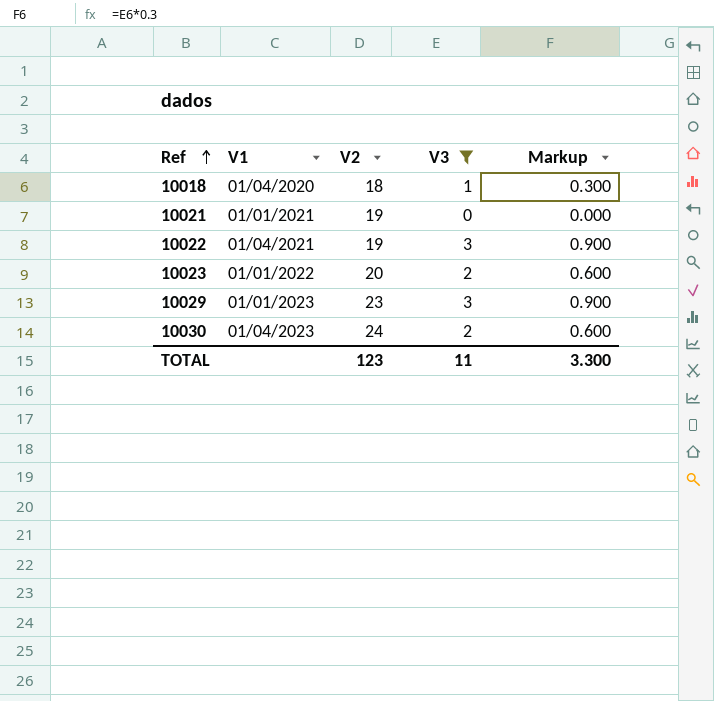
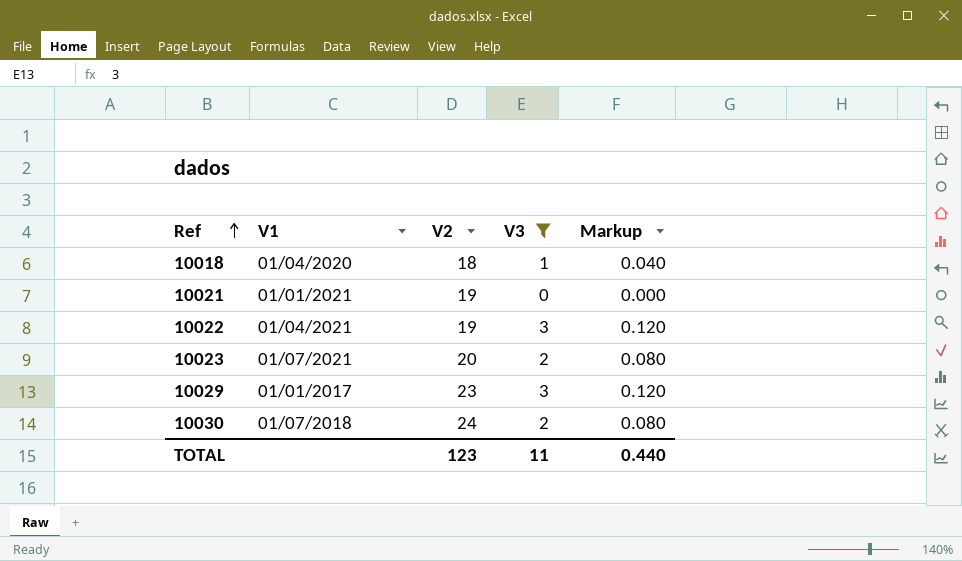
column Markup | formula: [V3] * 0.3 -> [V3] * 0.04
10023 | V1: 01/01/2022 -> 01/07/2021
10029 | V1: 01/01/2023 -> 01/01/2017
10030 | V1: 01/04/2023 -> 01/07/2018
TOTAL | Markup: 3.300 -> 0.440

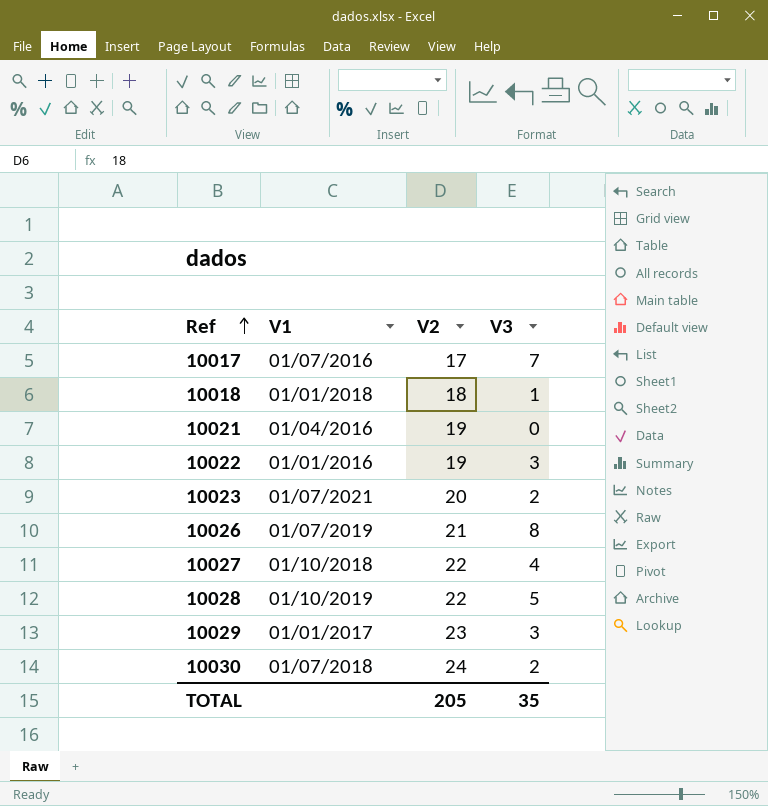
filter: V3 <= 3 -> none
column Markup | formula: [V3] * 0.04 -> none
10018 | V1: 01/04/2020 -> 01/01/2018
10021 | V1: 01/01/2021 -> 01/04/2016
10022 | V1: 01/04/2021 -> 01/01/2016
TOTAL | V2: 123 -> 205
TOTAL | V3: 11 -> 35

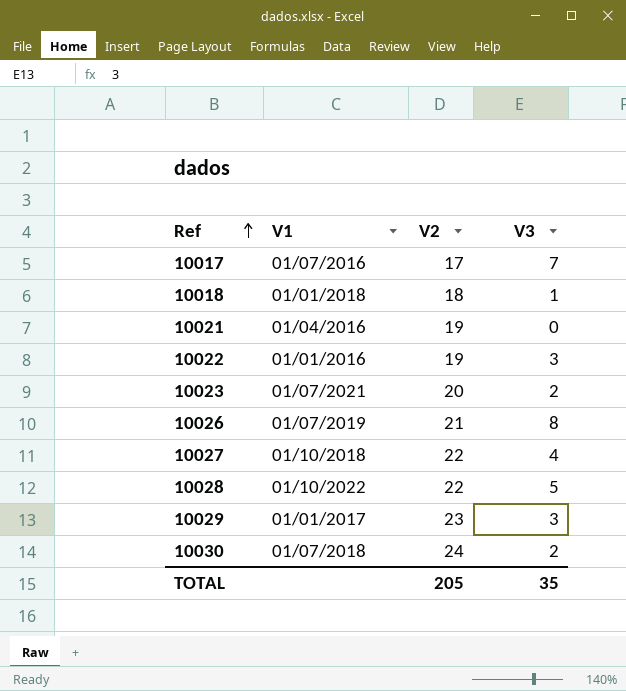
10028 | V1: 01/10/2019 -> 01/10/2022

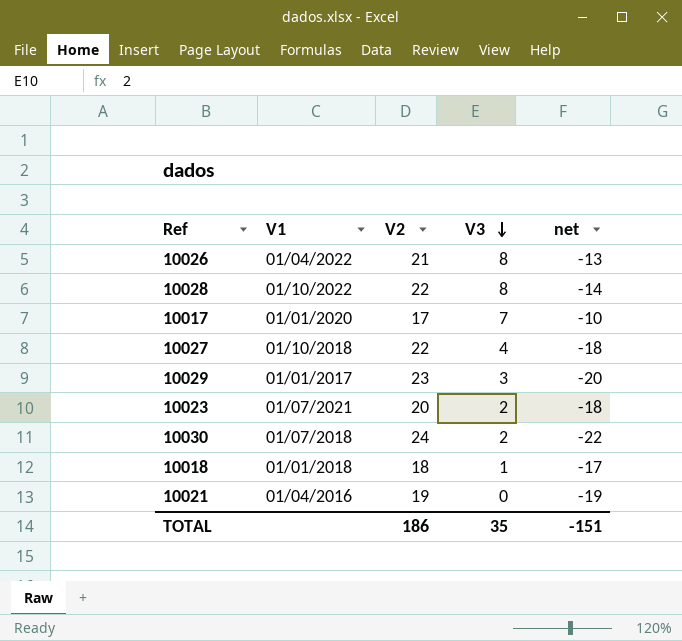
row order: Ref ascending -> V3 descending
column net | formula: none -> [V3] - [V2]
row 10022: 01/01/2016 | 19 | 3 -> none
10026 | V1: 01/07/2019 -> 01/04/2022
10028 | V3: 5 -> 8
10017 | V1: 01/07/2016 -> 01/01/2020
TOTAL | V2: 205 -> 186

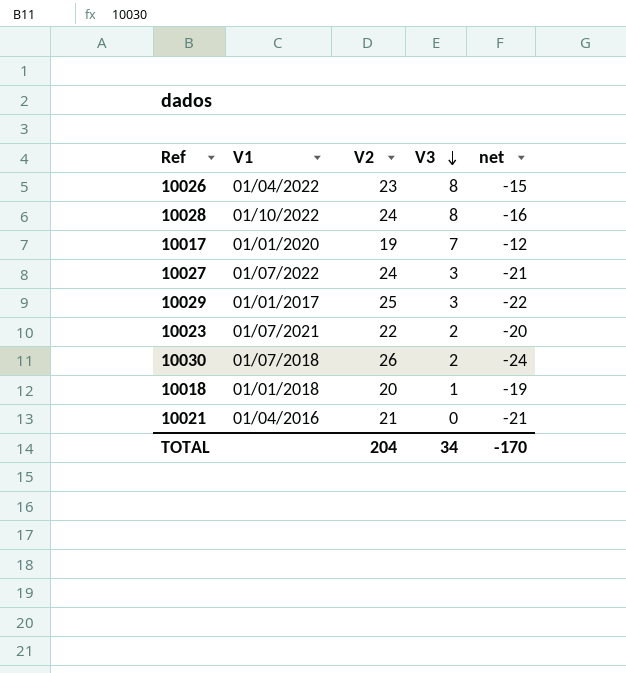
10026 | V2: 21 -> 23
10026 | net: -13 -> -15
10028 | V2: 22 -> 24
10028 | net: -14 -> -16
10017 | V2: 17 -> 19
10017 | net: -10 -> -12
10027 | V1: 01/10/2018 -> 01/07/2022
10027 | V2: 22 -> 24
10027 | V3: 4 -> 3
10027 | net: -18 -> -21
10029 | V2: 23 -> 25
10029 | net: -20 -> -22
10023 | V2: 20 -> 22
10023 | net: -18 -> -20
10030 | V2: 24 -> 26
10030 | net: -22 -> -24
10018 | V2: 18 -> 20
10018 | net: -17 -> -19
10021 | V2: 19 -> 21
10021 | net: -19 -> -21
TOTAL | V2: 186 -> 204
TOTAL | V3: 35 -> 34
TOTAL | net: -151 -> -170

